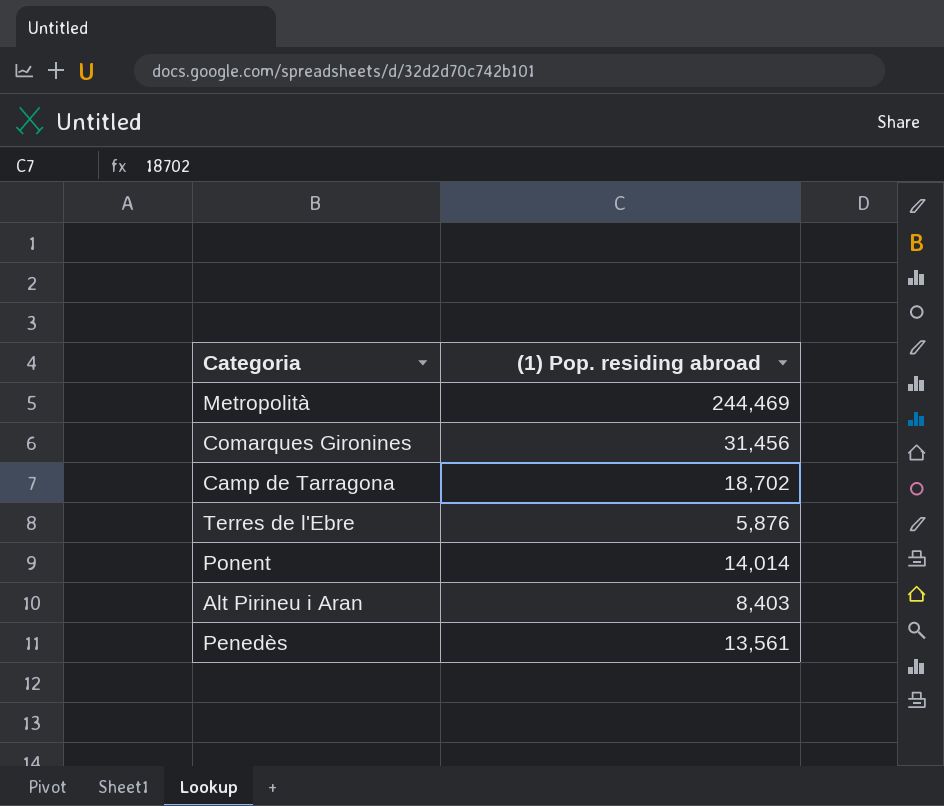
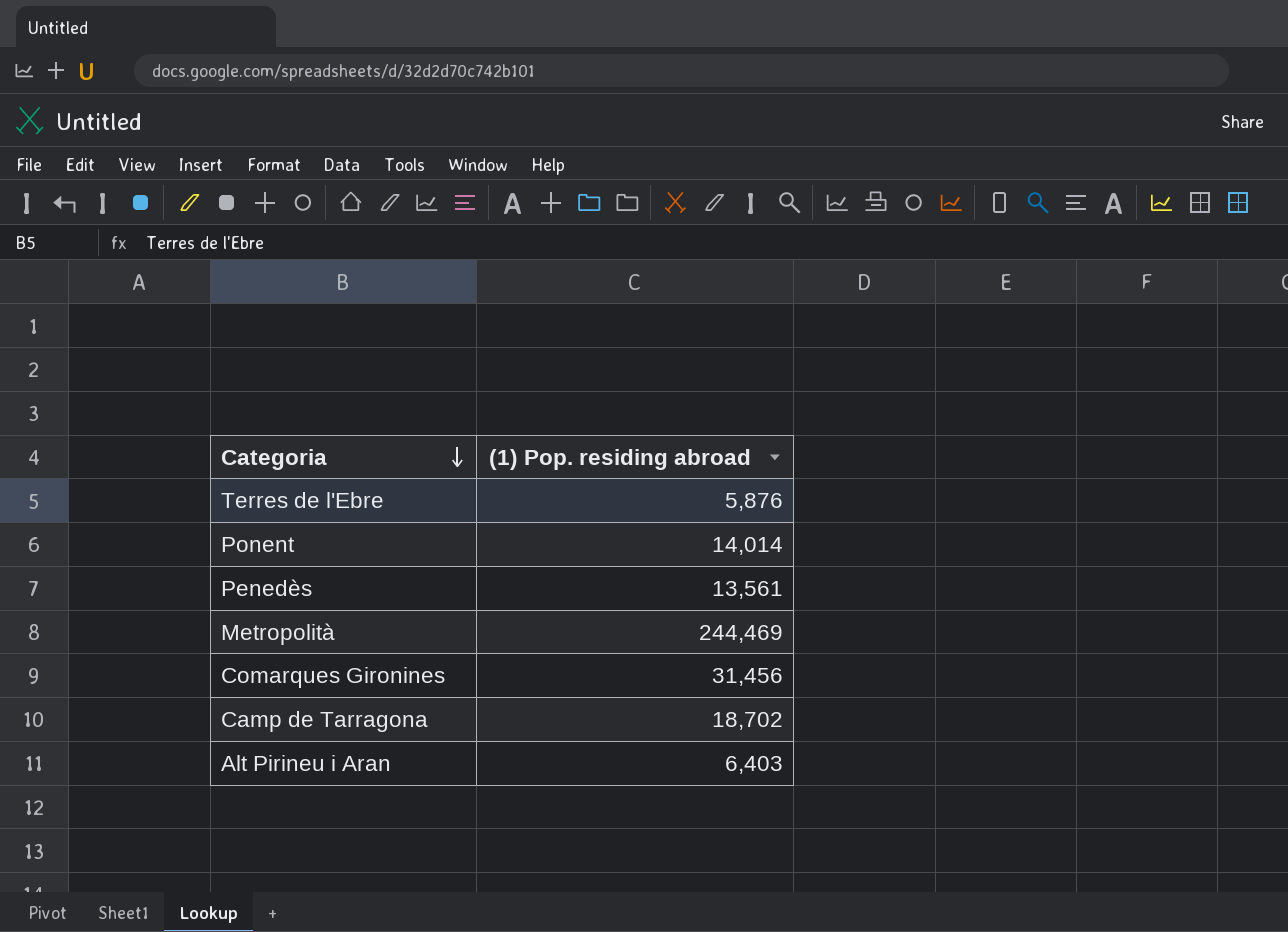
row order: none -> Categoria descending
Alt Pirineu i Aran | (1) Pop. residing abroad: 8,403 -> 6,403

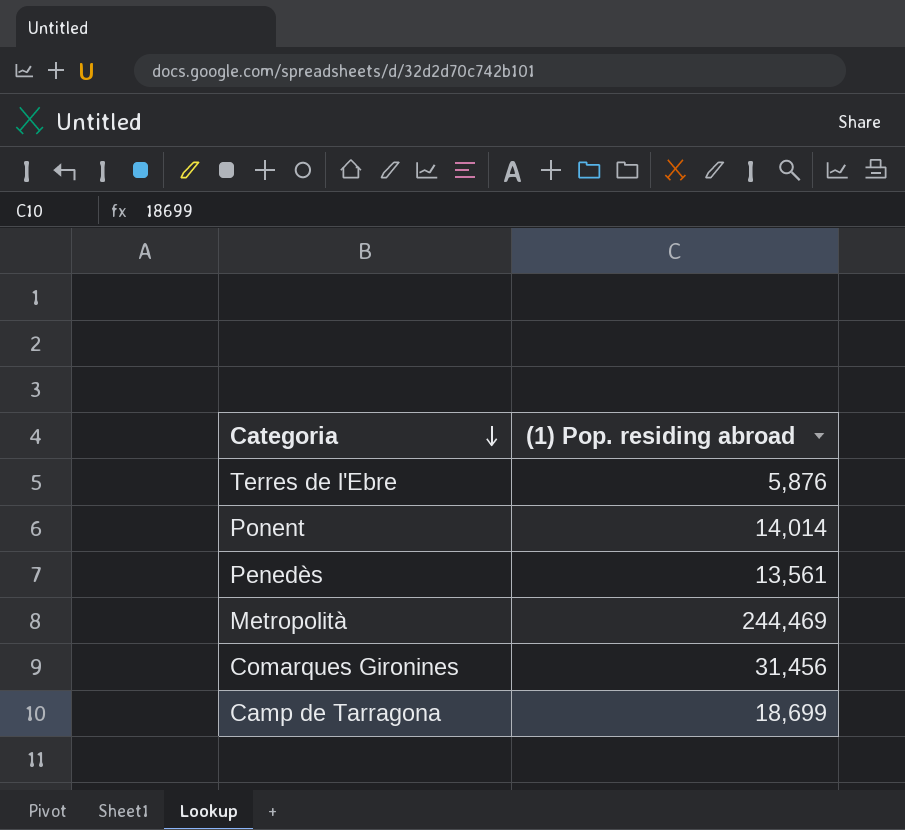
row Alt Pirineu i Aran: 6,403 -> none
Camp de Tarragona | (1) Pop. residing abroad: 18,702 -> 18,699

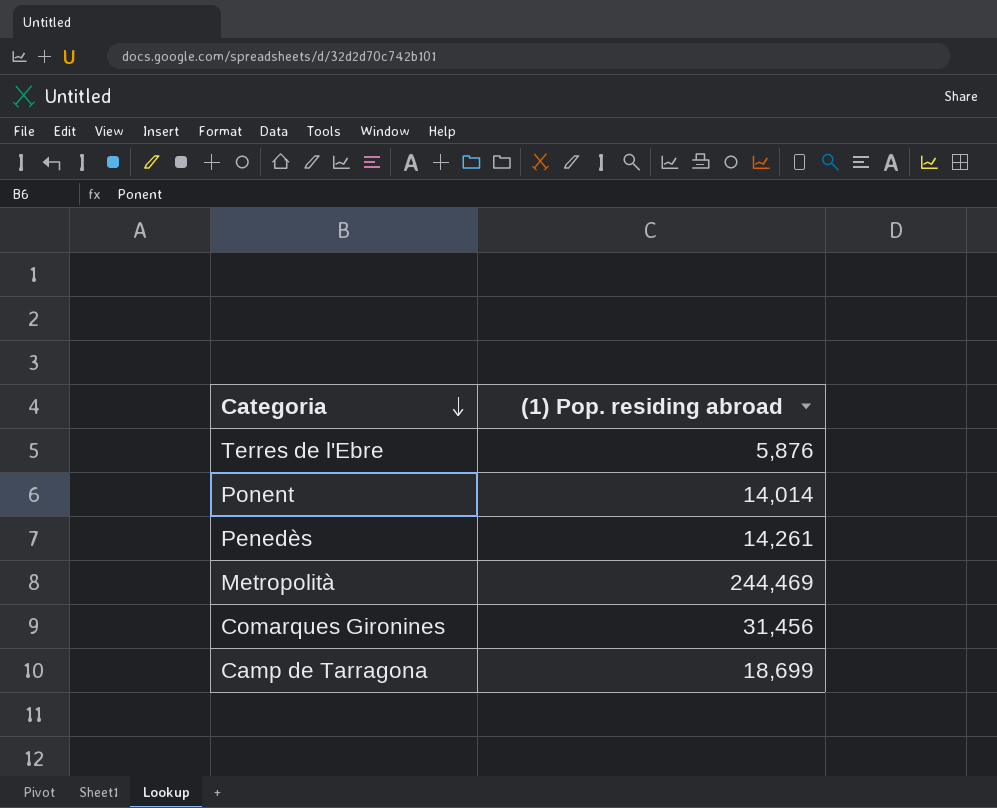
Penedès | (1) Pop. residing abroad: 13,561 -> 14,261

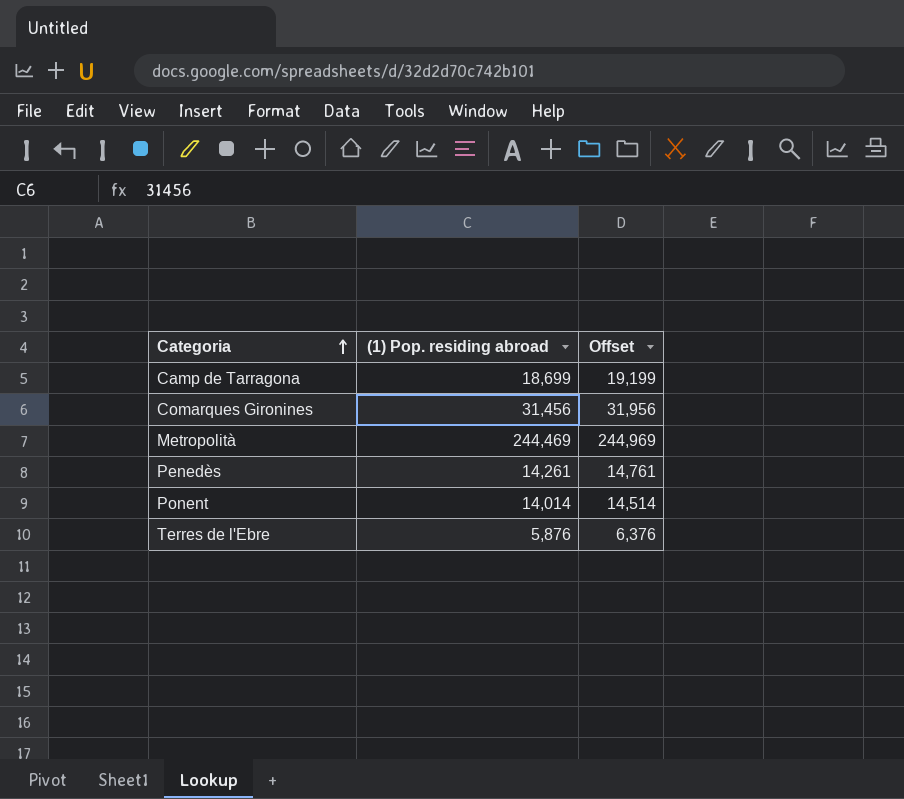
row order: Categoria descending -> Categoria ascending
column Offset | formula: none -> [(1) Pop. residing abroad] + 500

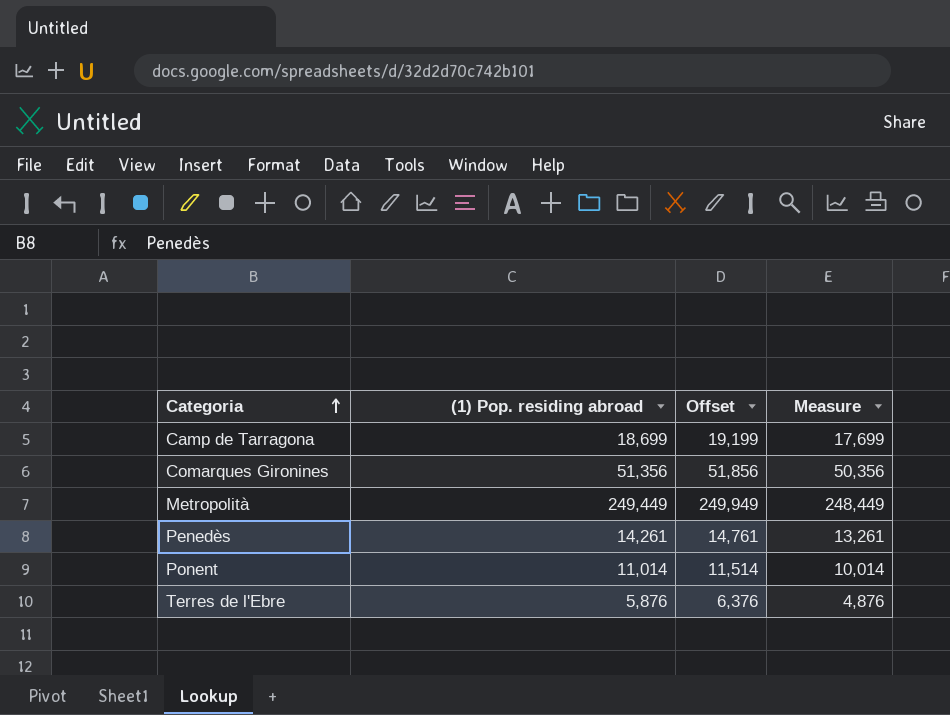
column Measure | formula: none -> [(1) Pop. residing abroad] - 1000
Comarques Gironines | (1) Pop. residing abroad: 31,456 -> 51,356
Comarques Gironines | Offset: 31,956 -> 51,856
Metropolità | (1) Pop. residing abroad: 244,469 -> 249,449
Metropolità | Offset: 244,969 -> 249,949
Ponent | (1) Pop. residing abroad: 14,014 -> 11,014
Ponent | Offset: 14,514 -> 11,514

